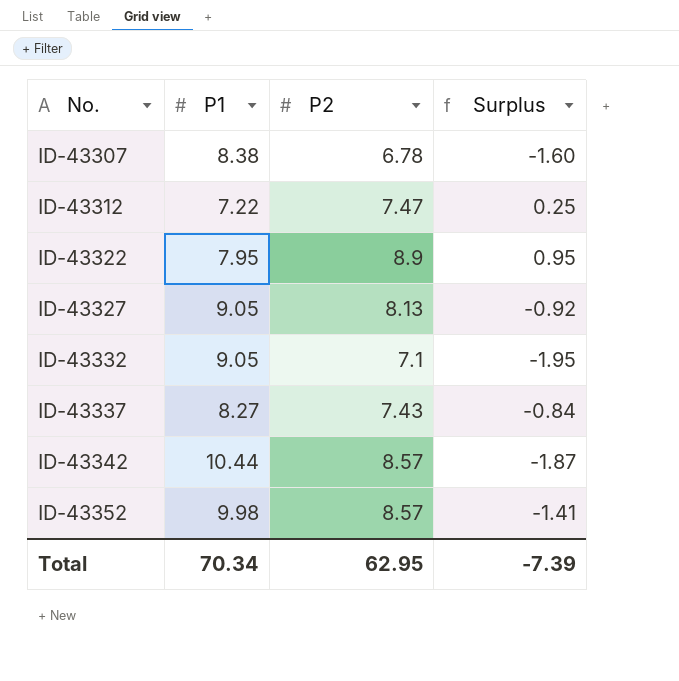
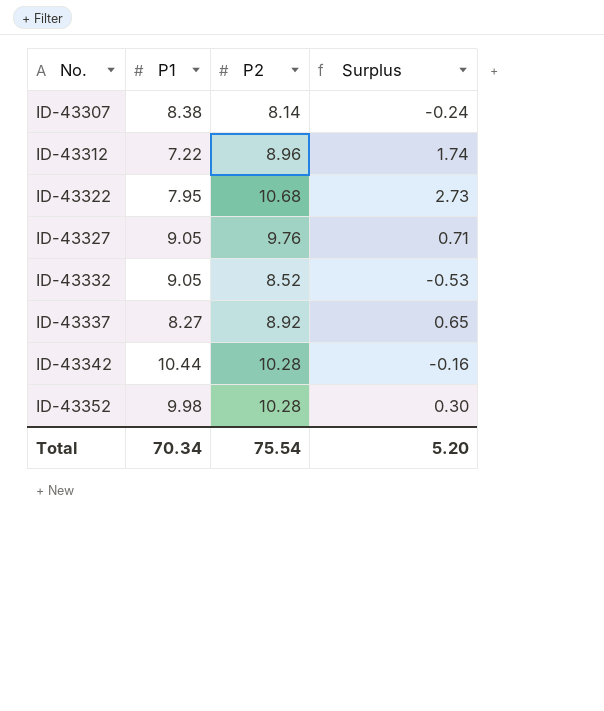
ID-43307 | P2: 6.78 -> 8.14
ID-43307 | Surplus: -1.60 -> -0.24
ID-43312 | P2: 7.47 -> 8.96
ID-43312 | Surplus: 0.25 -> 1.74
ID-43322 | P2: 8.9 -> 10.68
ID-43322 | Surplus: 0.95 -> 2.73
ID-43327 | P2: 8.13 -> 9.76
ID-43327 | Surplus: -0.92 -> 0.71
ID-43332 | P2: 7.1 -> 8.52
ID-43332 | Surplus: -1.95 -> -0.53
ID-43337 | P2: 7.43 -> 8.92
ID-43337 | Surplus: -0.84 -> 0.65
ID-43342 | P2: 8.57 -> 10.28
ID-43342 | Surplus: -1.87 -> -0.16
ID-43352 | P2: 8.57 -> 10.28
ID-43352 | Surplus: -1.41 -> 0.30
Total | P2: 62.95 -> 75.54
Total | Surplus: -7.39 -> 5.20

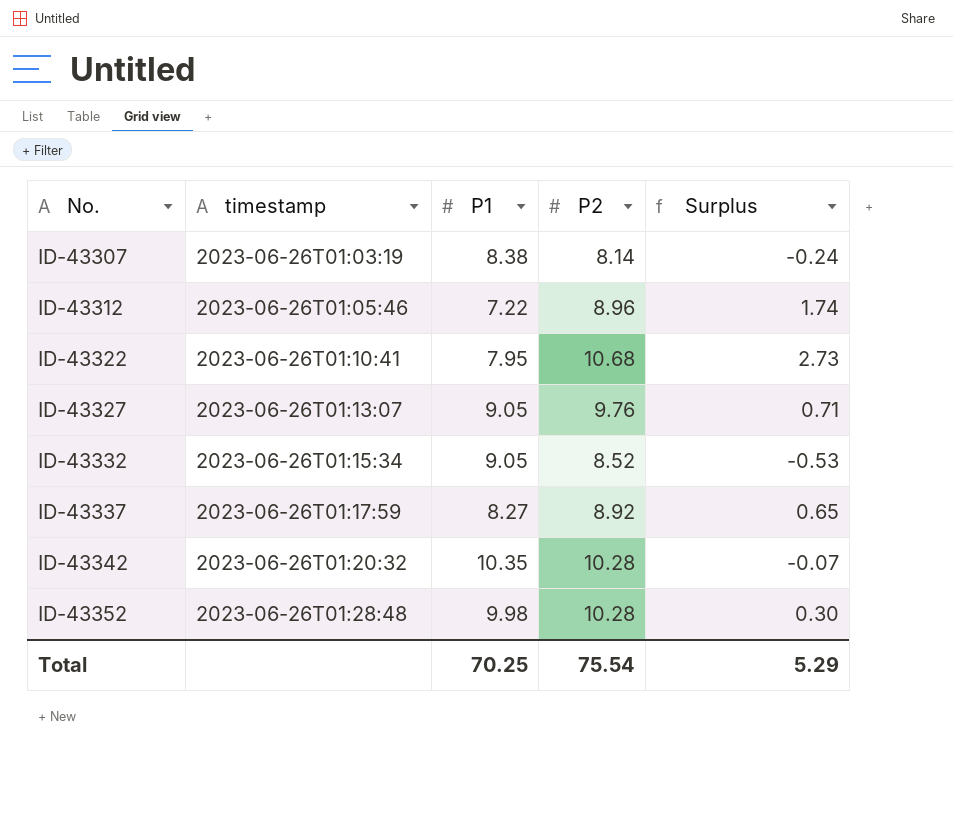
column timestamp | position: none -> 2
ID-43342 | P1: 10.44 -> 10.35
ID-43342 | Surplus: -0.16 -> -0.07
Total | P1: 70.34 -> 70.25
Total | Surplus: 5.20 -> 5.29

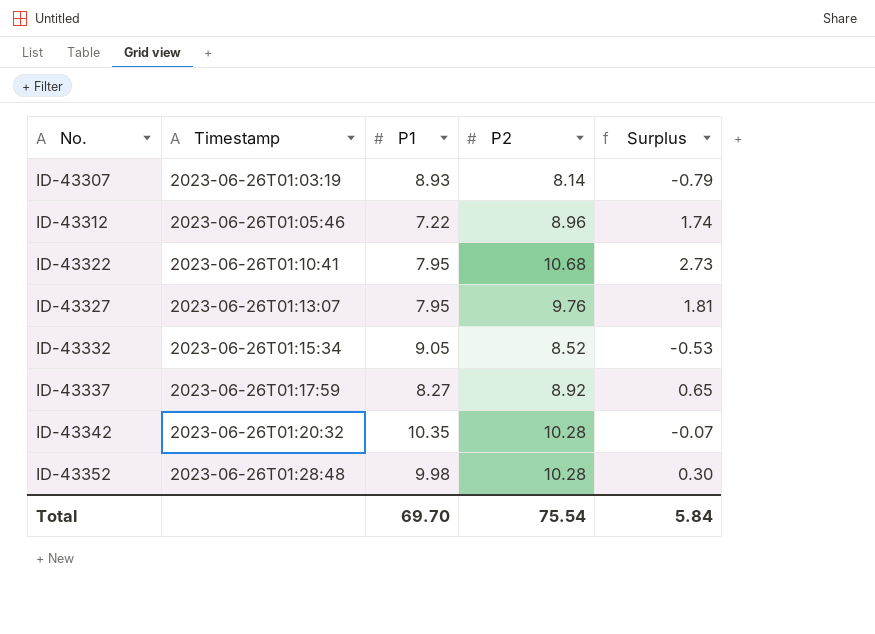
column name: timestamp -> Timestamp
ID-43307 | P1: 8.38 -> 8.93
ID-43307 | Surplus: -0.24 -> -0.79
ID-43327 | P1: 9.05 -> 7.95
ID-43327 | Surplus: 0.71 -> 1.81
Total | P1: 70.25 -> 69.70
Total | Surplus: 5.29 -> 5.84

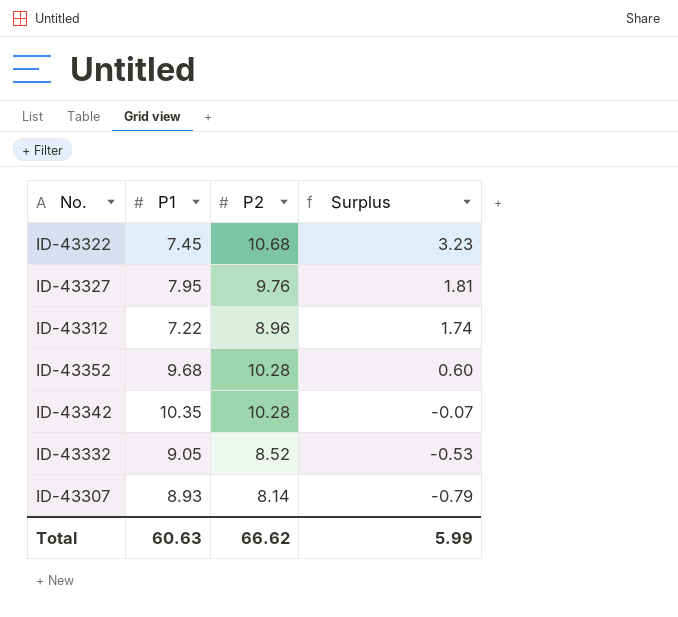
row order: No. ascending -> Surplus descending
column Timestamp | position: 2 -> none
row ID-43337: 2023-06-26T01:17:59 | 8.27 | 8.92 | 0.65 -> none
ID-43322 | P1: 7.95 -> 7.45
ID-43322 | Surplus: 2.73 -> 3.23
ID-43352 | P1: 9.98 -> 9.68
ID-43352 | Surplus: 0.30 -> 0.60
Total | P1: 69.70 -> 60.63
Total | P2: 75.54 -> 66.62
Total | Surplus: 5.84 -> 5.99

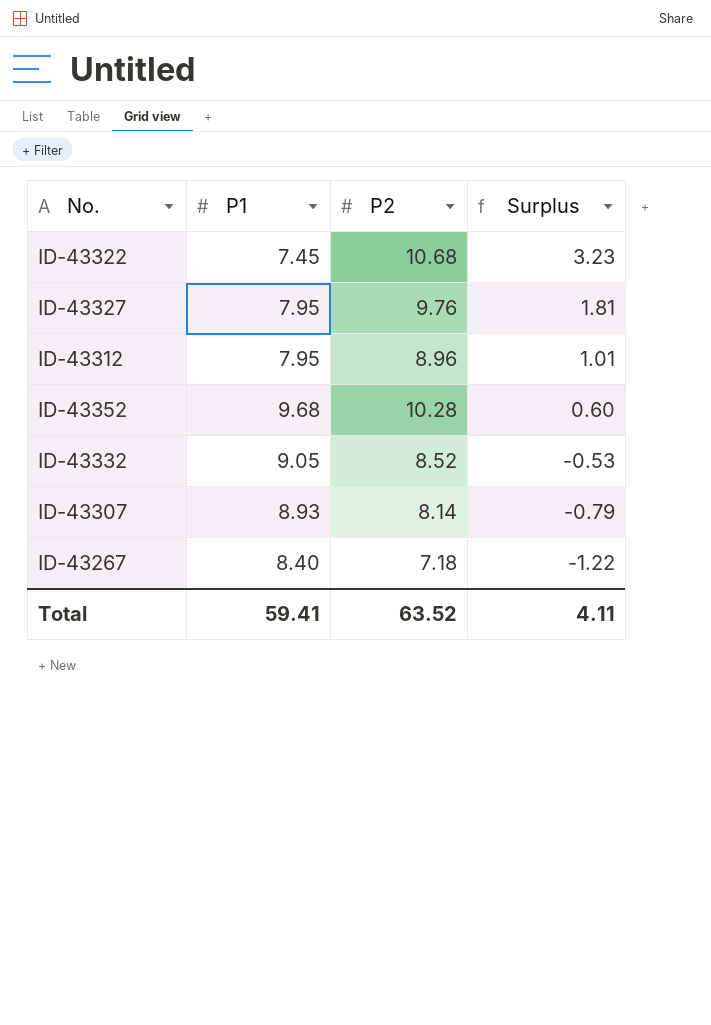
row ID-43342: 10.35 | 10.28 | -0.07 -> none
ID-43312 | P1: 7.22 -> 7.95
ID-43312 | Surplus: 1.74 -> 1.01
row ID-43267: none -> 8.40 | 7.18 | -1.22
Total | P1: 60.63 -> 59.41
Total | P2: 66.62 -> 63.52
Total | Surplus: 5.99 -> 4.11

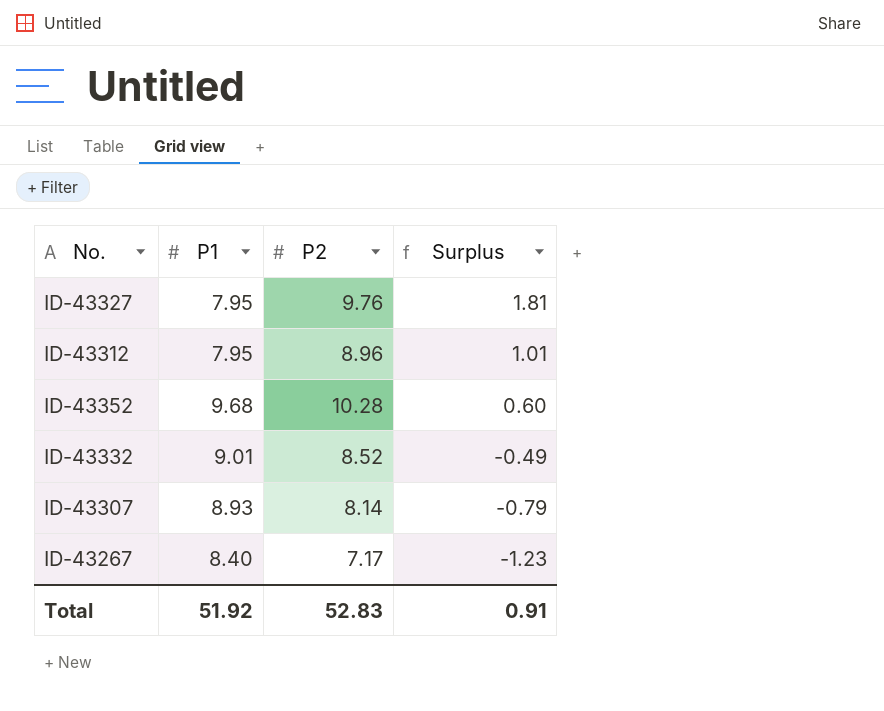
row ID-43322: 7.45 | 10.68 | 3.23 -> none
ID-43332 | P1: 9.05 -> 9.01
ID-43332 | Surplus: -0.53 -> -0.49
ID-43267 | P2: 7.18 -> 7.17
ID-43267 | Surplus: -1.22 -> -1.23
Total | P1: 59.41 -> 51.92
Total | P2: 63.52 -> 52.83
Total | Surplus: 4.11 -> 0.91

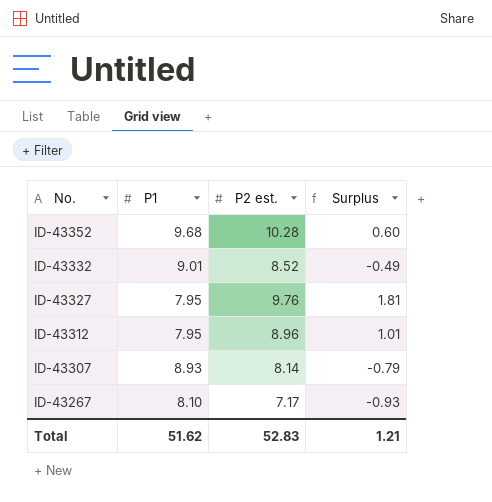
row order: Surplus descending -> No. descending
column name: P2 -> P2 est.
ID-43267 | P1: 8.40 -> 8.10
ID-43267 | Surplus: -1.23 -> -0.93
Total | P1: 51.92 -> 51.62
Total | Surplus: 0.91 -> 1.21

